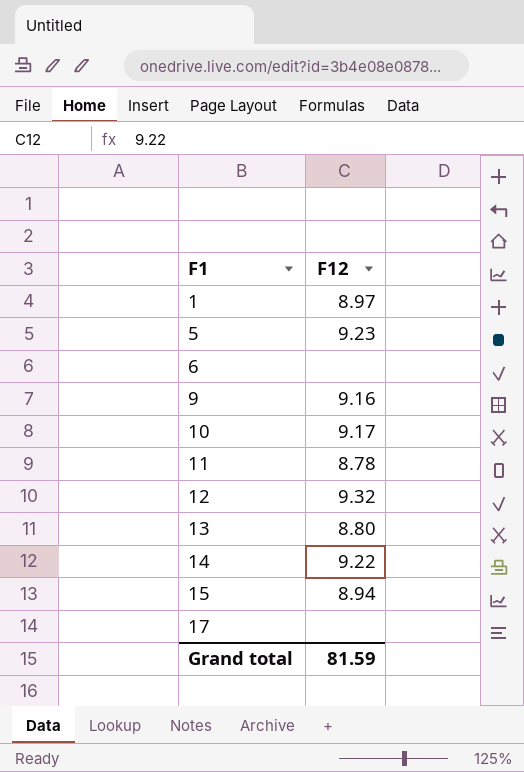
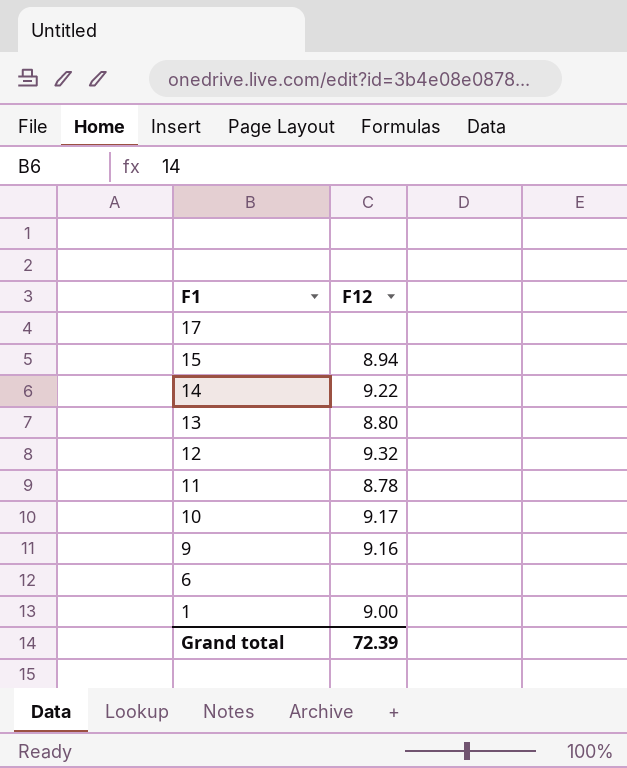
row order: F1 ascending -> F1 descending
row 5: 9.23 -> none
1 | F12: 8.97 -> 9.00
Grand total | F12: 81.59 -> 72.39

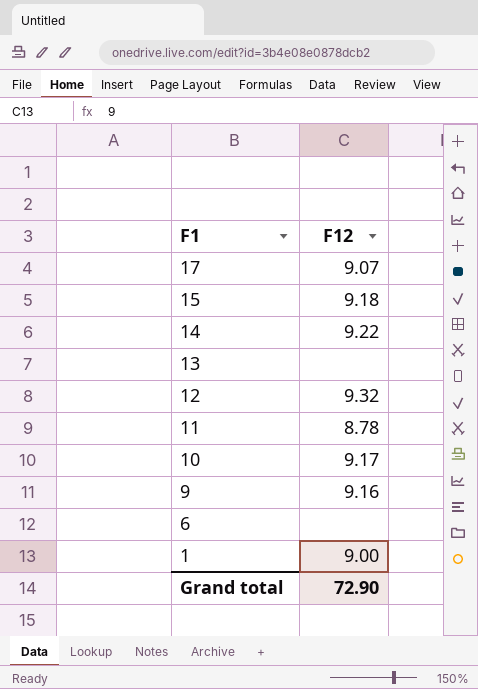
17 | F12: none -> 9.07
15 | F12: 8.94 -> 9.18
13 | F12: 8.80 -> none
Grand total | F12: 72.39 -> 72.90

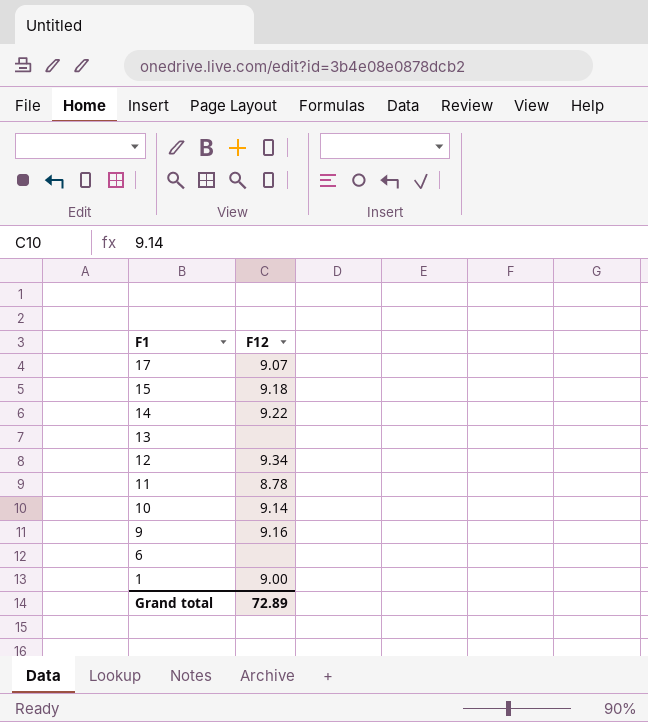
12 | F12: 9.32 -> 9.34
10 | F12: 9.17 -> 9.14
Grand total | F12: 72.90 -> 72.89

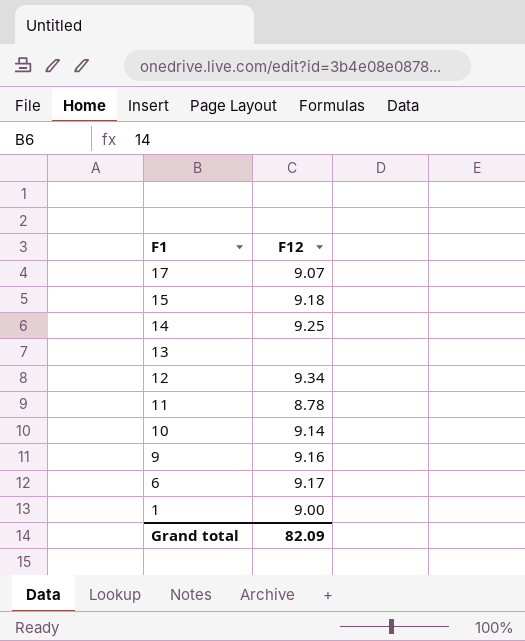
14 | F12: 9.22 -> 9.25
6 | F12: none -> 9.17
Grand total | F12: 72.89 -> 82.09

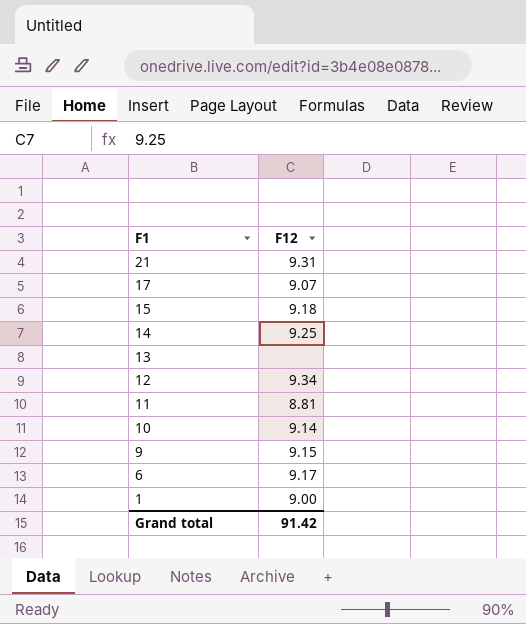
row 21: none -> 9.31
11 | F12: 8.78 -> 8.81
9 | F12: 9.16 -> 9.15
Grand total | F12: 82.09 -> 91.42

